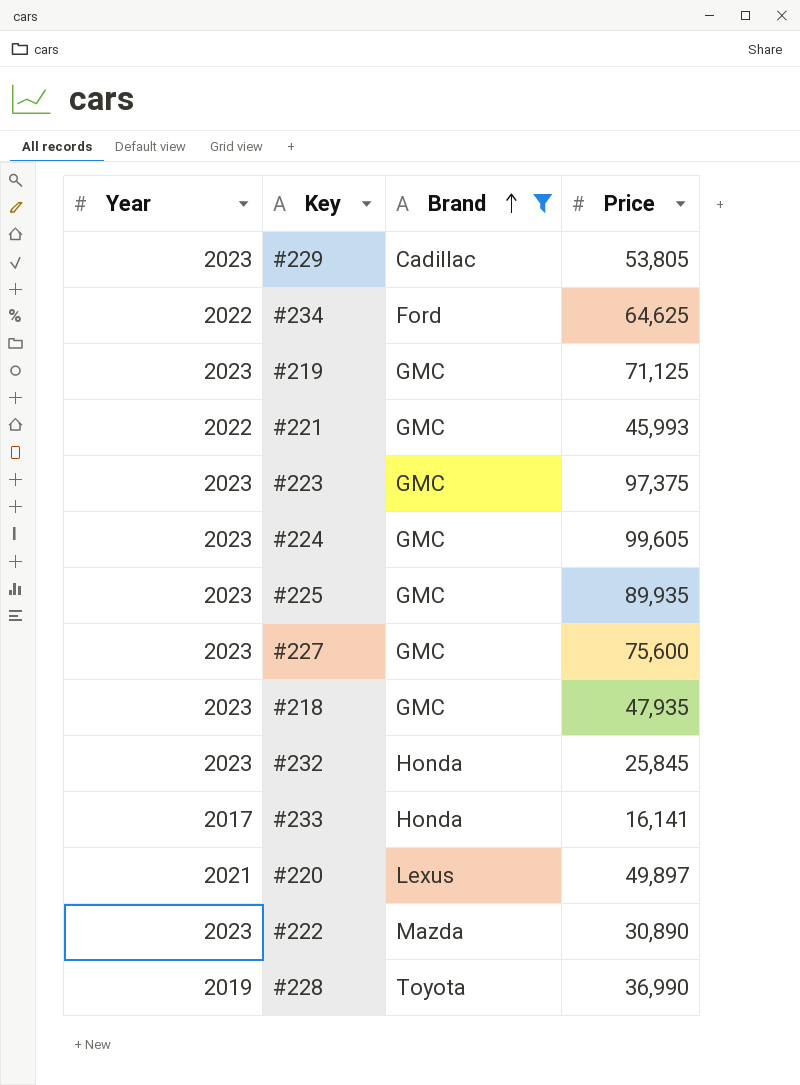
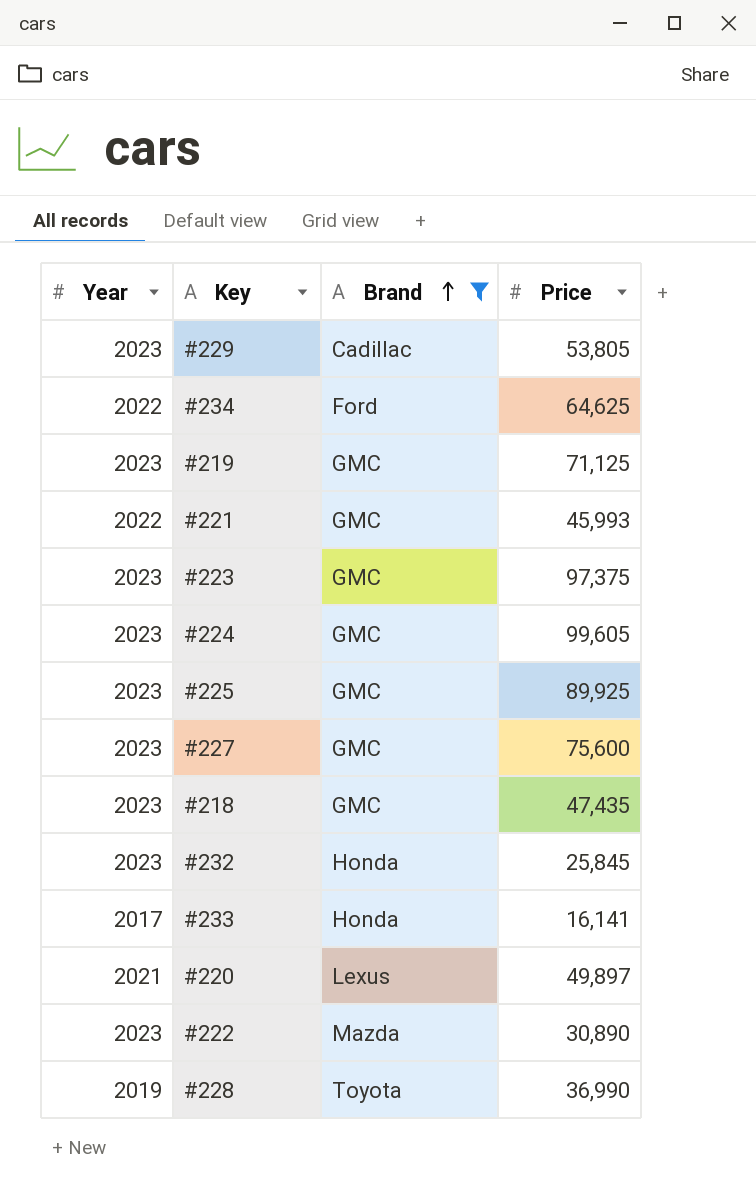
#225 | Price: 89,935 -> 89,925
#218 | Price: 47,935 -> 47,435

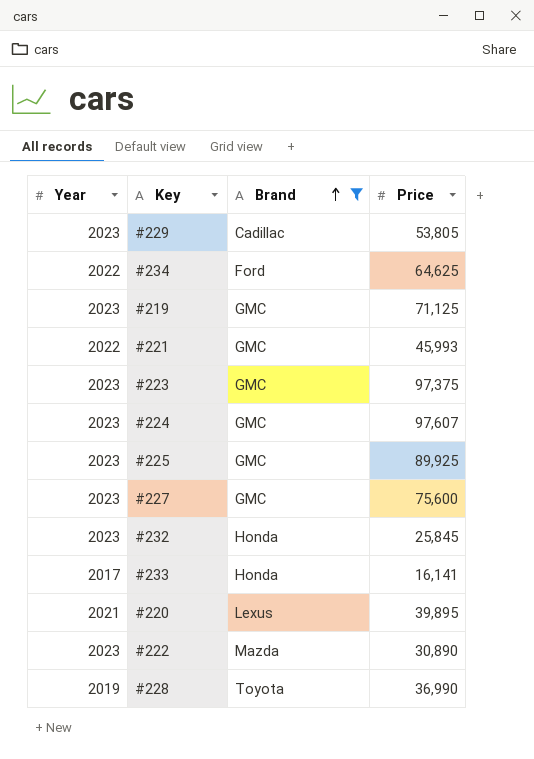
row #218: 2023 | GMC | 47,435 -> none
#224 | Price: 99,605 -> 97,607
#220 | Price: 49,897 -> 39,895

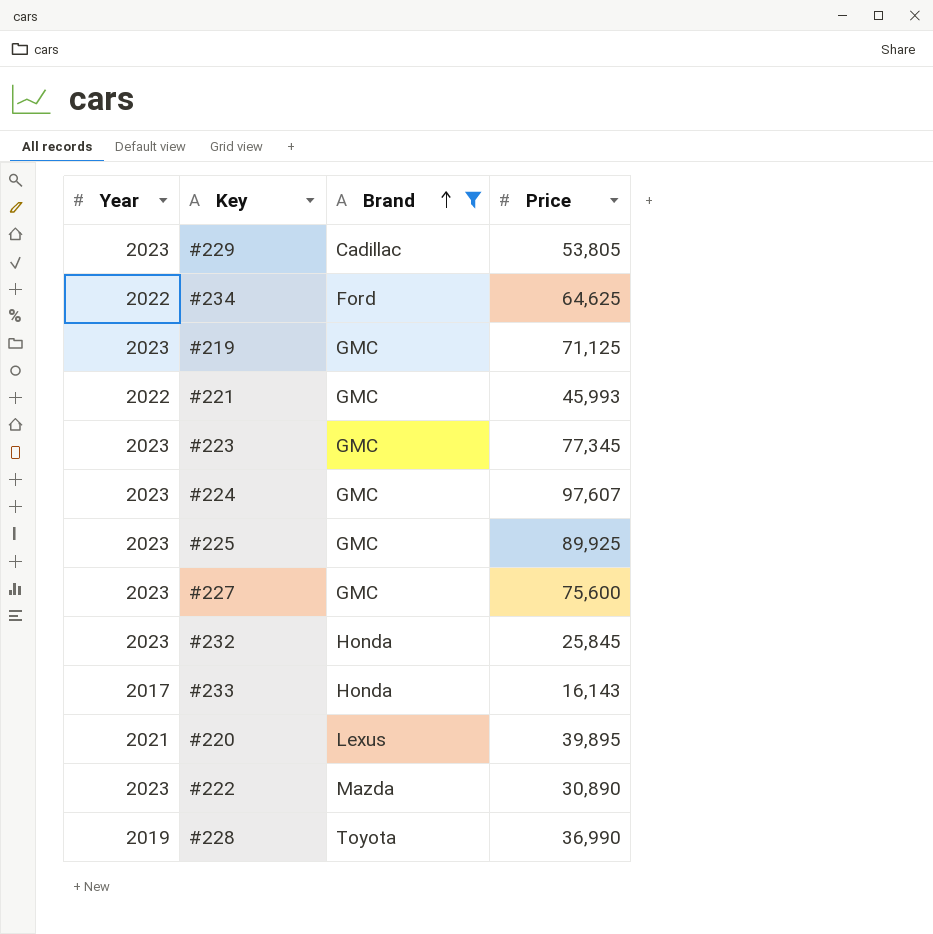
#223 | Price: 97,375 -> 77,345
#233 | Price: 16,141 -> 16,143

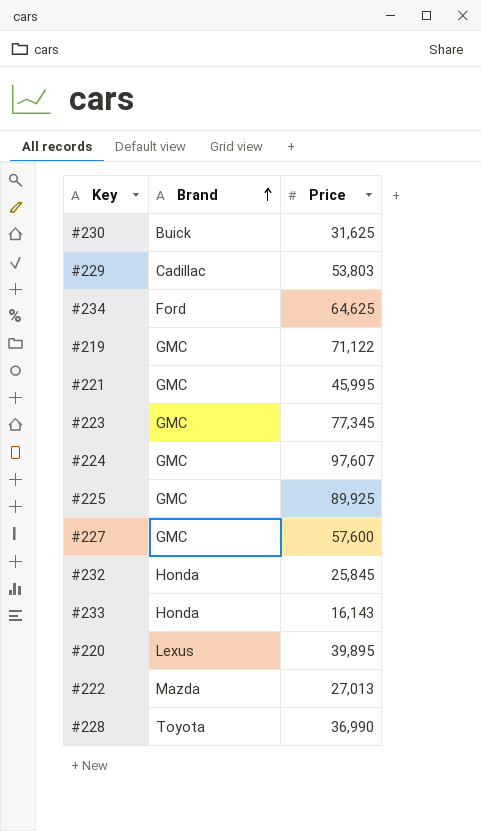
filter: Brand != Buick -> none
column Year | position: 1 -> none
#229 | Price: 53,805 -> 53,803
#219 | Price: 71,125 -> 71,122
#221 | Price: 45,993 -> 45,995
#227 | Price: 75,600 -> 57,600
#222 | Price: 30,890 -> 27,013

